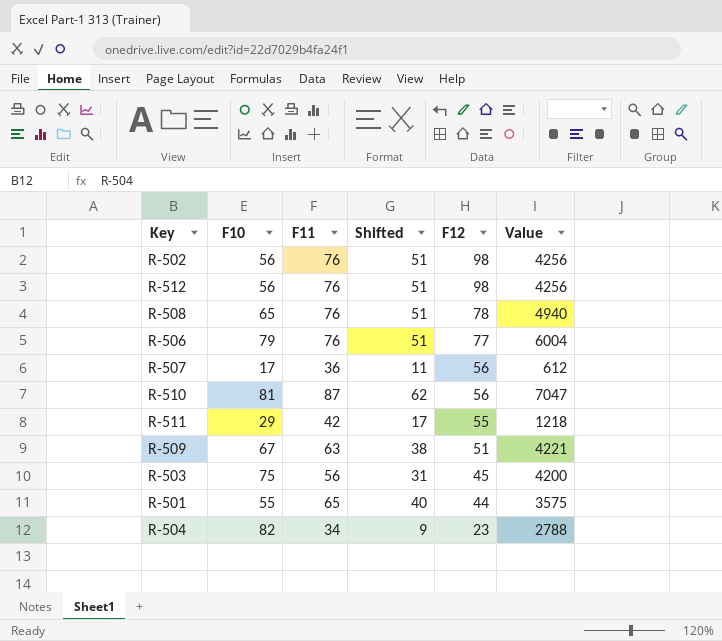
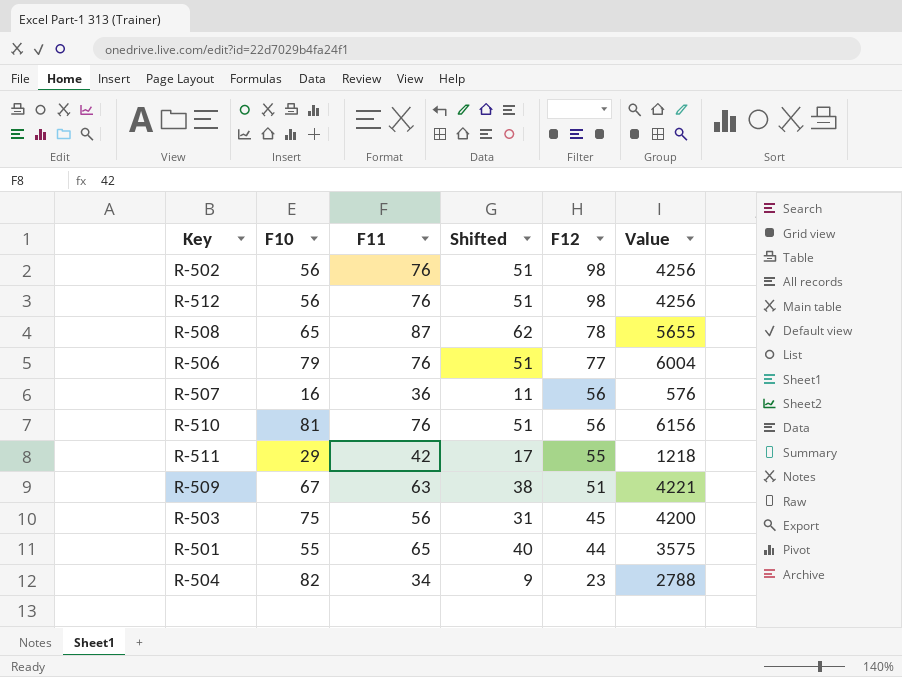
R-508 | F11: 76 -> 87
R-508 | Shifted: 51 -> 62
R-508 | Value: 4940 -> 5655
R-507 | F10: 17 -> 16
R-507 | Value: 612 -> 576
R-510 | F11: 87 -> 76
R-510 | Shifted: 62 -> 51
R-510 | Value: 7047 -> 6156

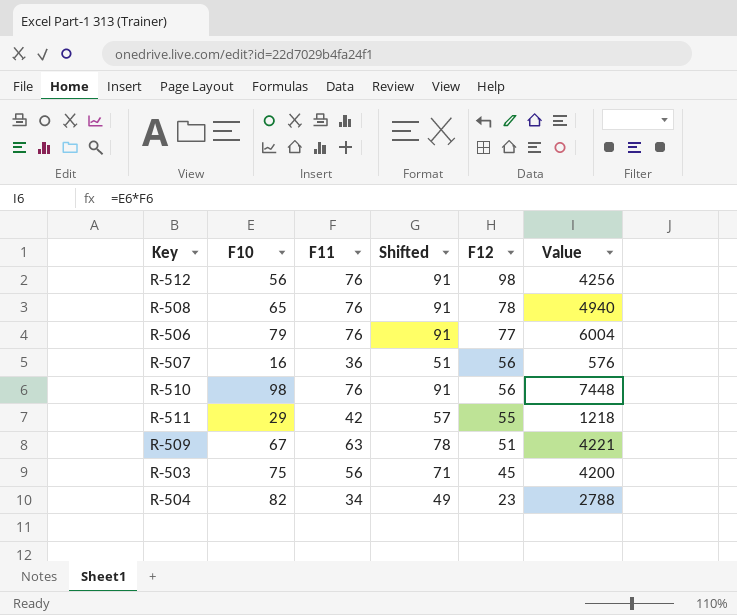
column Shifted | formula: [F11] - 25 -> [F11] + 15
row R-502: 56 | 76 | 51 | 98 | 4256 -> none
row R-501: 55 | 65 | 40 | 44 | 3575 -> none
R-508 | F11: 87 -> 76
R-508 | Value: 5655 -> 4940
R-510 | F10: 81 -> 98
R-510 | Value: 6156 -> 7448

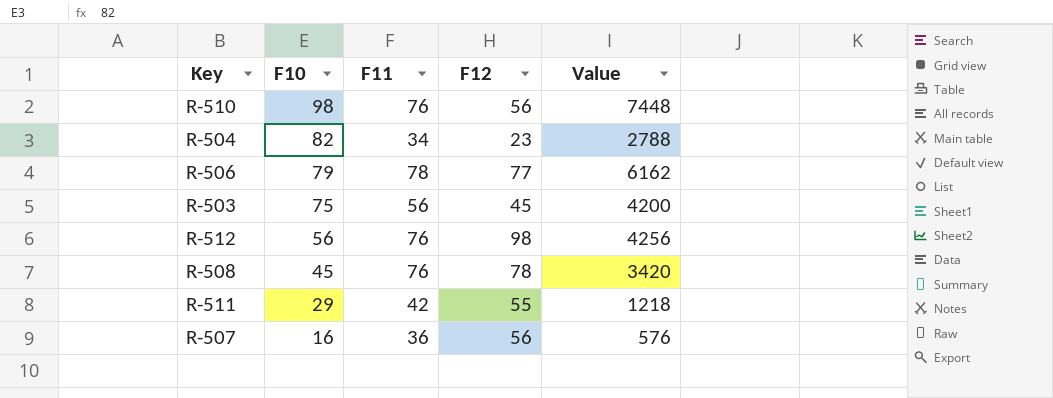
row order: F12 descending -> F10 descending
column Shifted | formula: [F11] + 15 -> none
row R-509: 67 | 63 | 78 | 51 | 4221 -> none
R-506 | F11: 76 -> 78
R-506 | Value: 6004 -> 6162
R-508 | F10: 65 -> 45
R-508 | Value: 4940 -> 3420

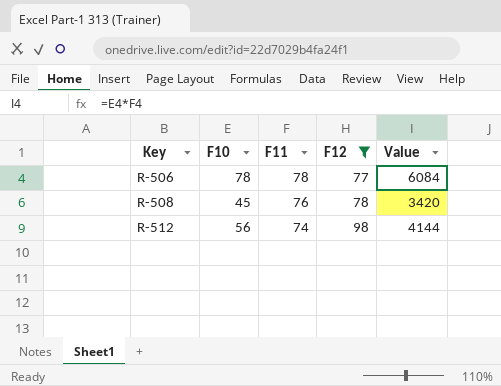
filter: none -> F12 >= 77
row order: F10 descending -> Key ascending
R-506 | F10: 79 -> 78
R-506 | Value: 6162 -> 6084
R-512 | F11: 76 -> 74
R-512 | Value: 4256 -> 4144

